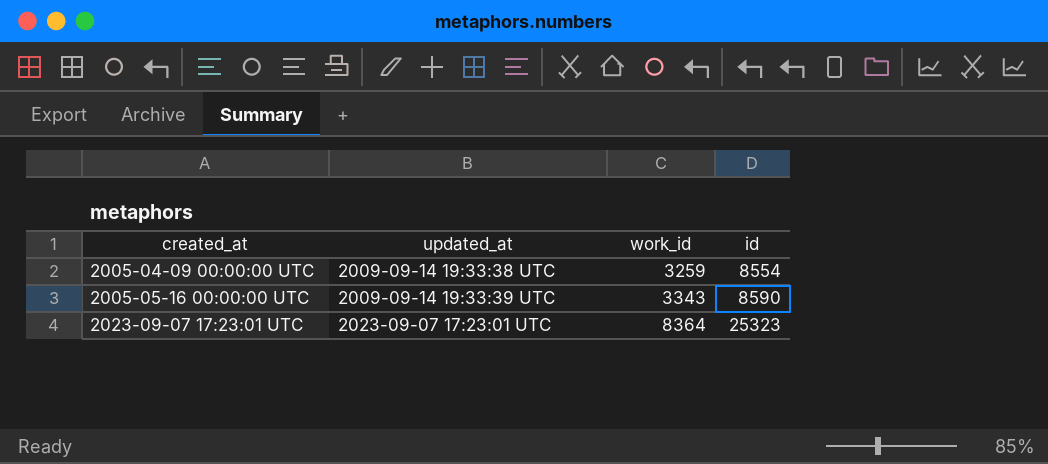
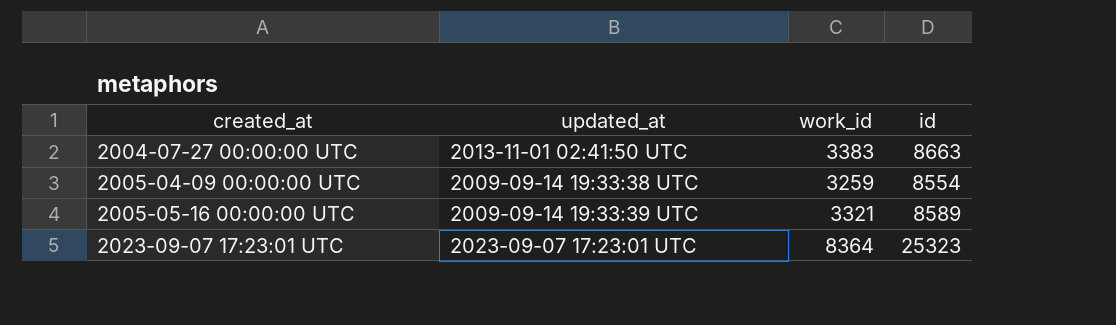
row 2004-07-27 00:00:00 UTC: none -> 2013-11-01 02:41:50 UTC | 3383 | 8663
2005-05-16 00:00:00 UTC | work_id: 3343 -> 3321
2005-05-16 00:00:00 UTC | id: 8590 -> 8589

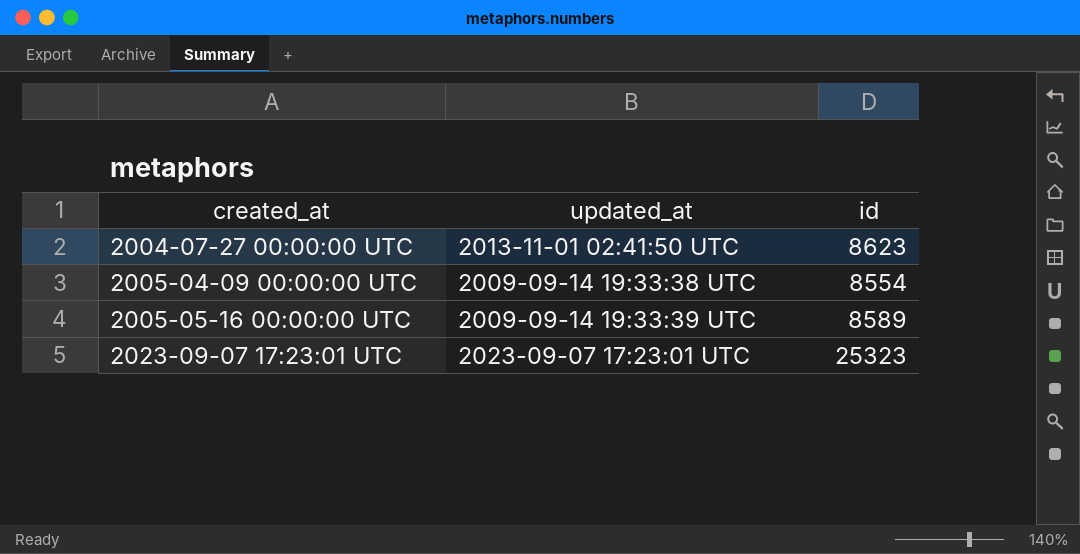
column work_id | position: 3 -> none
2004-07-27 00:00:00 UTC | id: 8663 -> 8623

